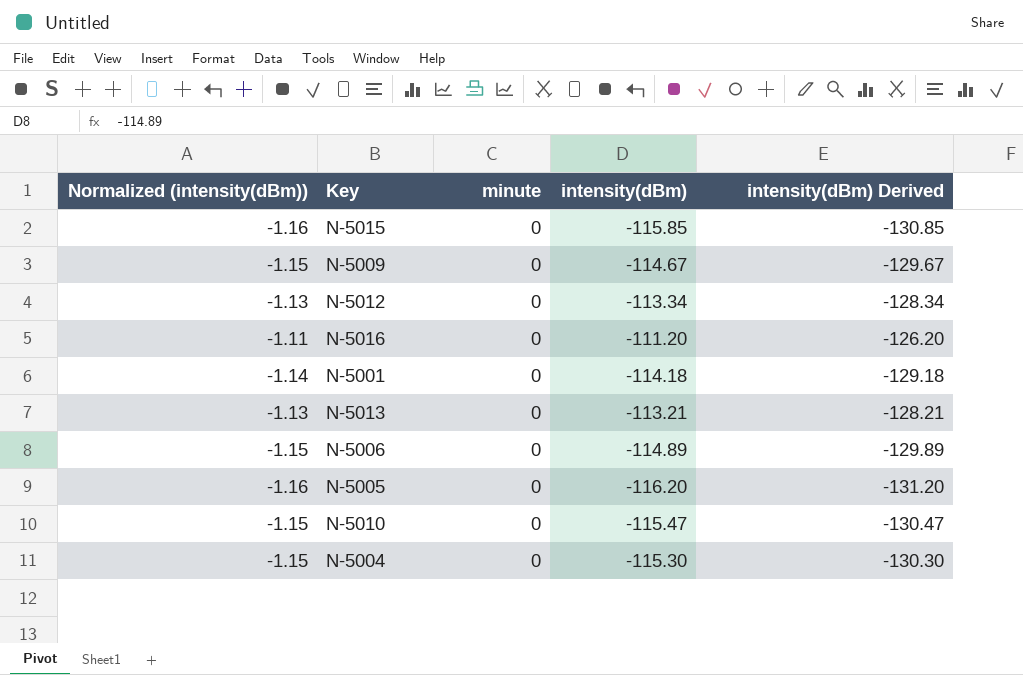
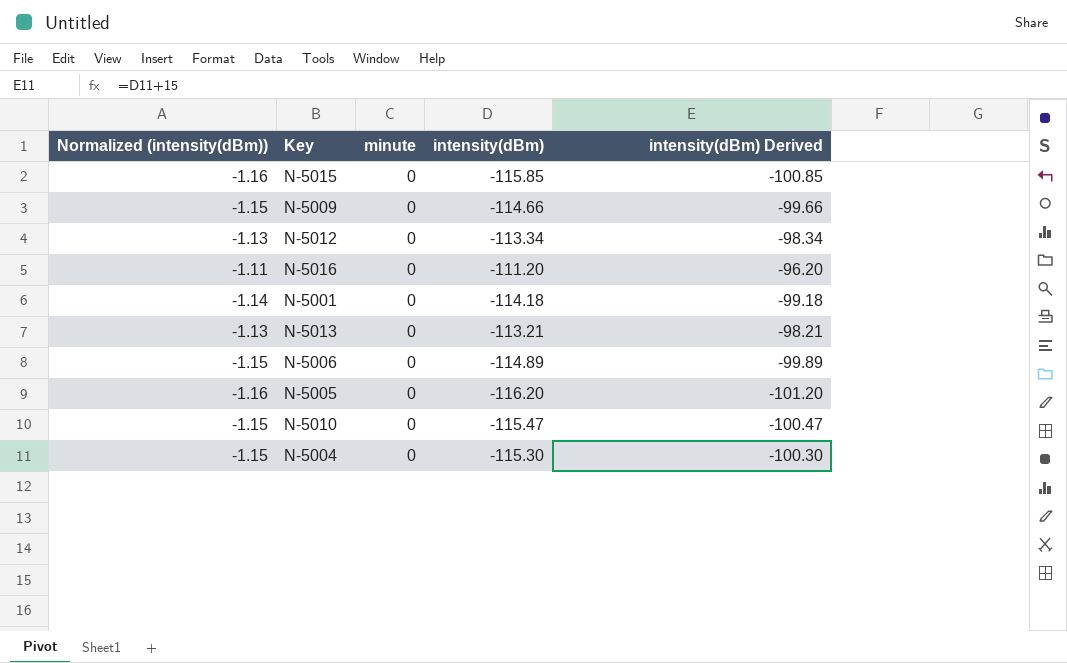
column intensity(dBm) Derived | formula: [intensity(dBm)] - 15 -> [intensity(dBm)] + 15
N-5009 | intensity(dBm): -114.67 -> -114.66

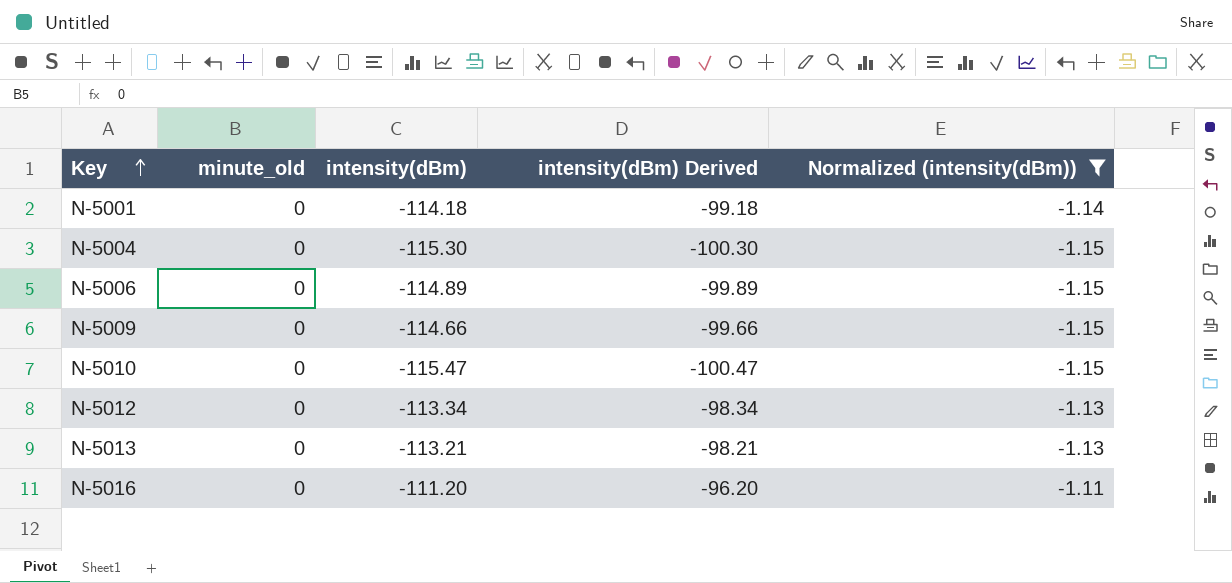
filter: none -> Normalized (intensity(dBm)) != -1.16
row order: none -> Key ascending
column name: minute -> minute_old
column Normalized (intensity(dBm)) | position: 1 -> 5

